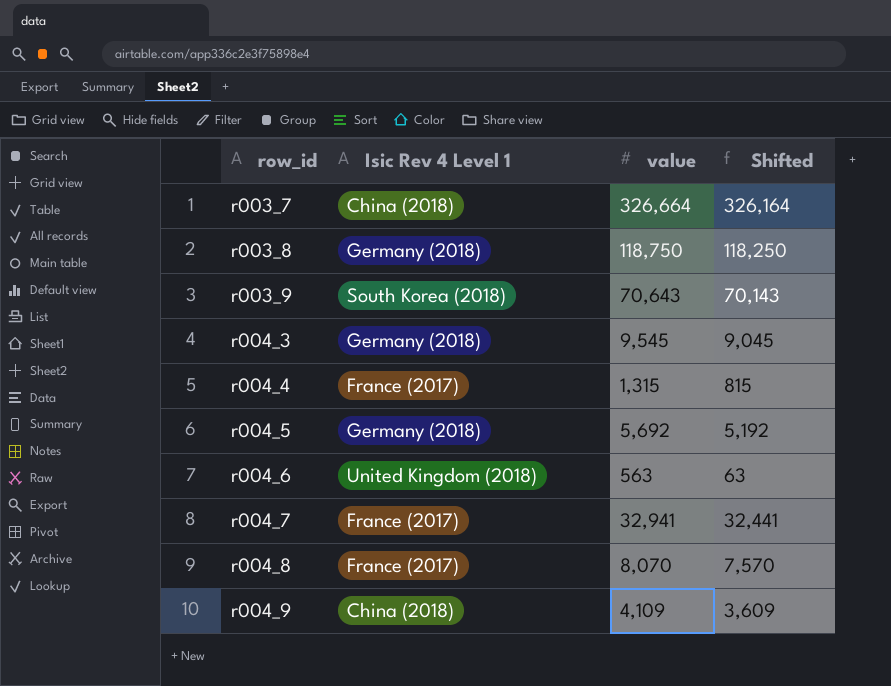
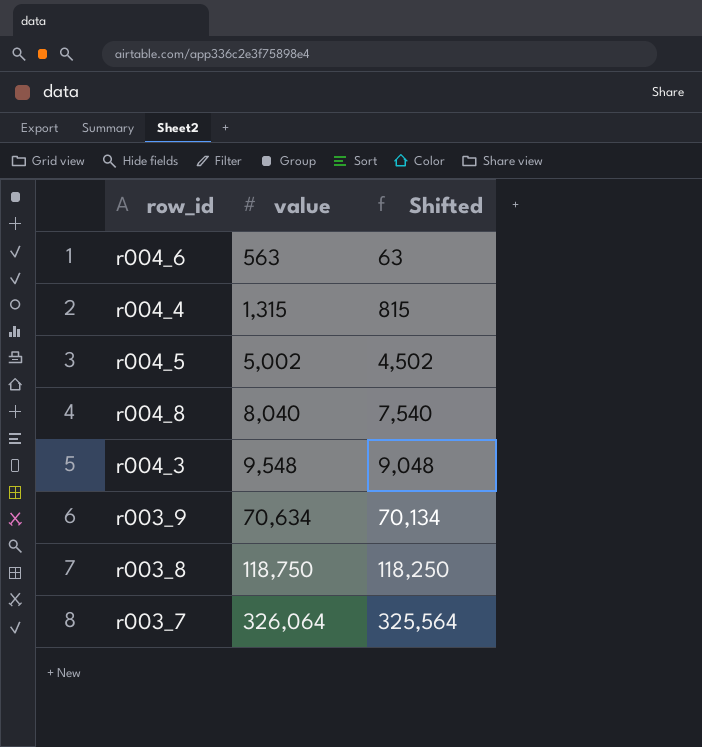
row order: row_id ascending -> value ascending
column Isic Rev 4 Level 1 | position: 2 -> none
row r004_7: France (2017) | 32,941 | 32,441 -> none
row r004_9: China (2018) | 4,109 | 3,609 -> none
r004_5 | value: 5,692 -> 5,002
r004_5 | Shifted: 5,192 -> 4,502
r004_8 | value: 8,070 -> 8,040
r004_8 | Shifted: 7,570 -> 7,540
r004_3 | value: 9,545 -> 9,548
r004_3 | Shifted: 9,045 -> 9,048
r003_9 | value: 70,643 -> 70,634
r003_9 | Shifted: 70,143 -> 70,134
r003_7 | value: 326,664 -> 326,064
r003_7 | Shifted: 326,164 -> 325,564

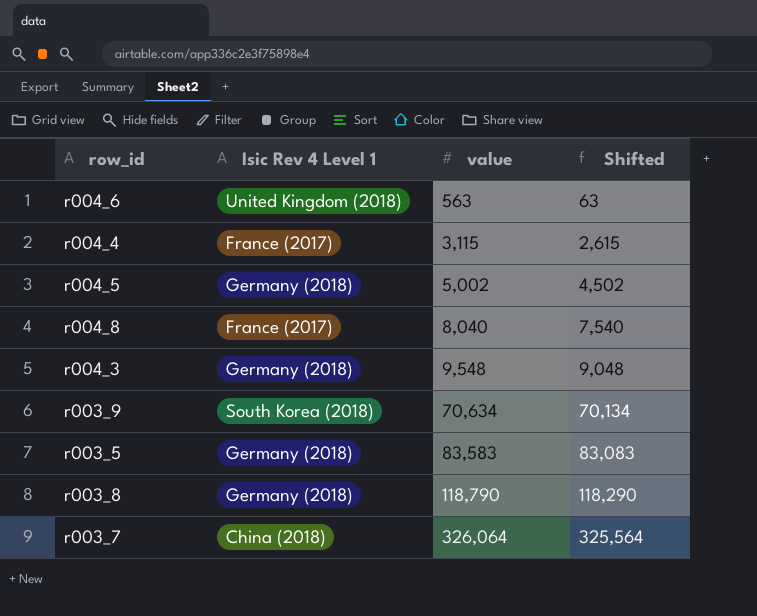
column Isic Rev 4 Level 1 | position: none -> 2
r004_4 | value: 1,315 -> 3,115
r004_4 | Shifted: 815 -> 2,615
row r003_5: none -> Germany (2018) | 83,583 | 83,083
r003_8 | value: 118,750 -> 118,790
r003_8 | Shifted: 118,250 -> 118,290

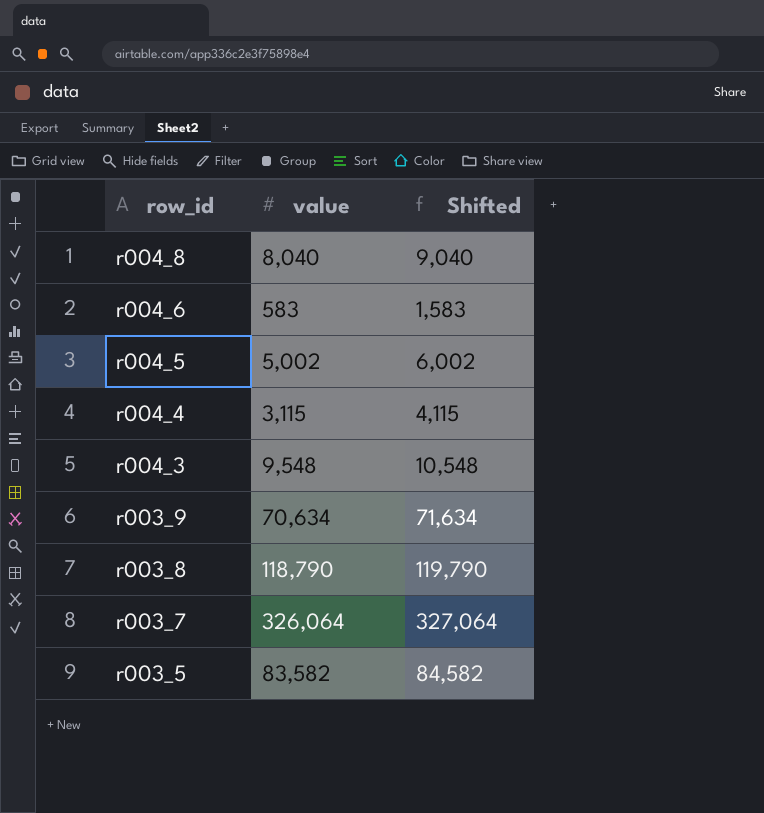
row order: value ascending -> row_id descending
column Isic Rev 4 Level 1 | position: 2 -> none
column Shifted | formula: [value] - 500 -> [value] + 1000
r004_6 | value: 563 -> 583
r003_5 | value: 83,583 -> 83,582

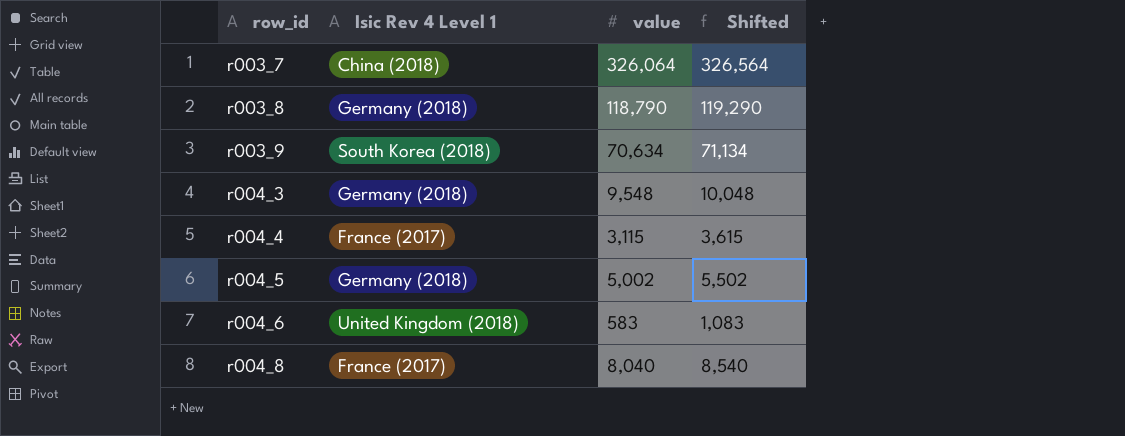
row order: row_id descending -> row_id ascending
column Isic Rev 4 Level 1 | position: none -> 2
column Shifted | formula: [value] + 1000 -> [value] + 500
row r003_5: 83,582 | 84,582 -> none

